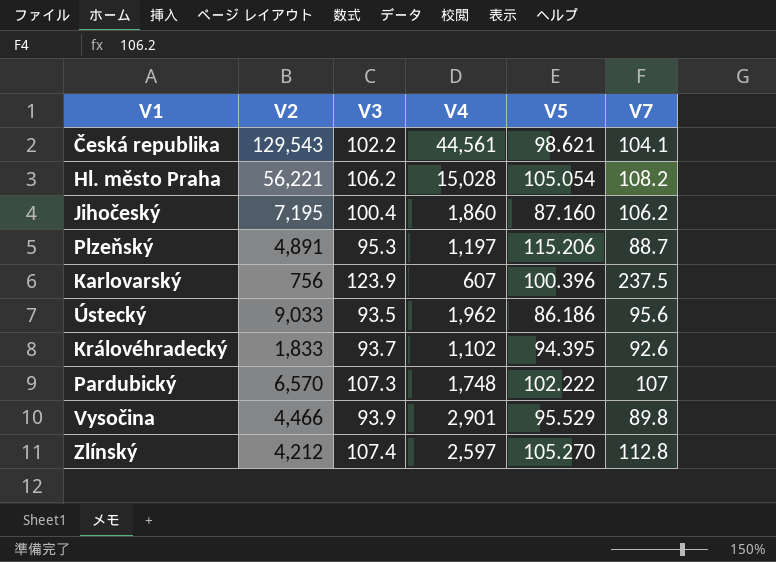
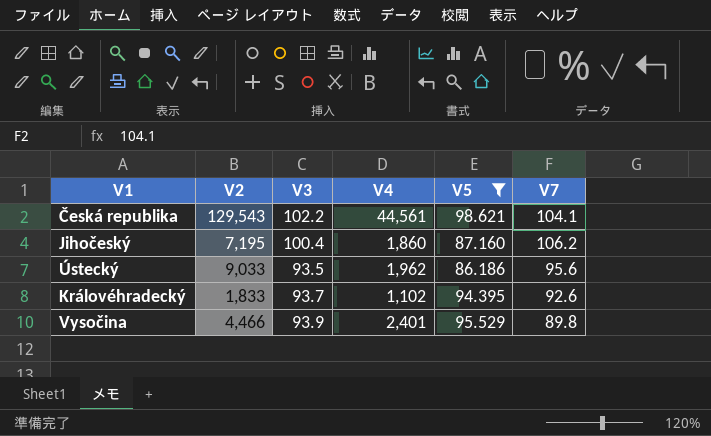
filter: none -> V5 <= 98.621
Vysočina | V4: 2,901 -> 2,401

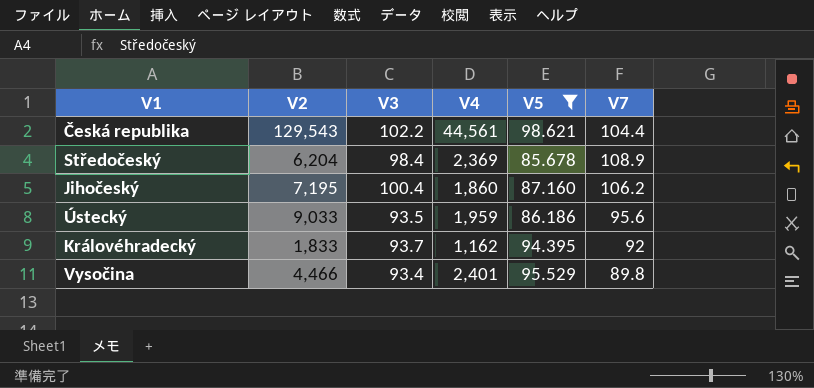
Česká republika | V7: 104.1 -> 104.4
row Středočeský: none -> 6,204 | 98.4 | 2,369 | 85.678 | 108.9
Ústecký | V4: 1,962 -> 1,959
Královéhradecký | V4: 1,102 -> 1,162
Královéhradecký | V7: 92.6 -> 92
Vysočina | V3: 93.9 -> 93.4

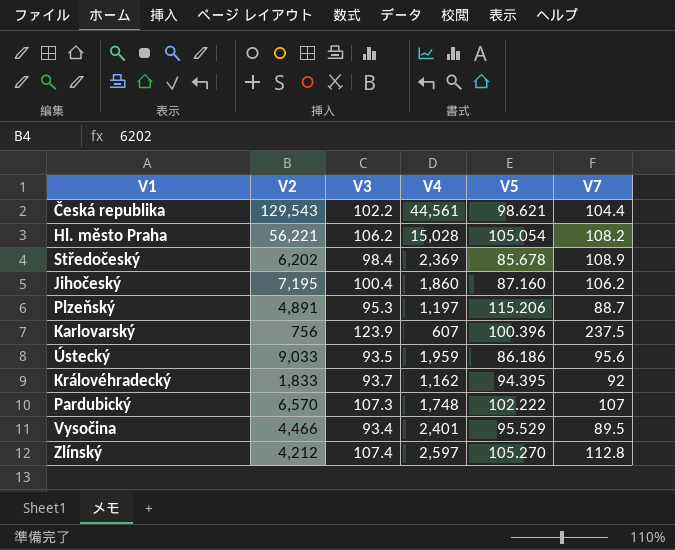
filter: V5 <= 98.621 -> none
Středočeský | V2: 6,204 -> 6,202
Vysočina | V7: 89.8 -> 89.5

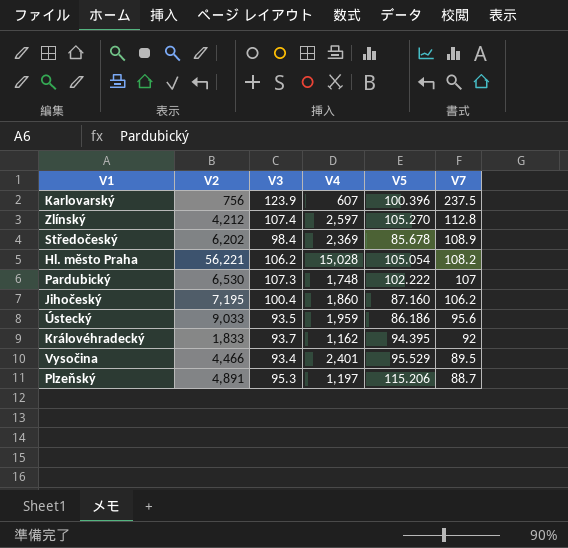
row order: none -> V7 descending
row Česká republika: 129,543 | 102.2 | 44,561 | 98.621 | 104.4 -> none
Pardubický | V2: 6,570 -> 6,530

